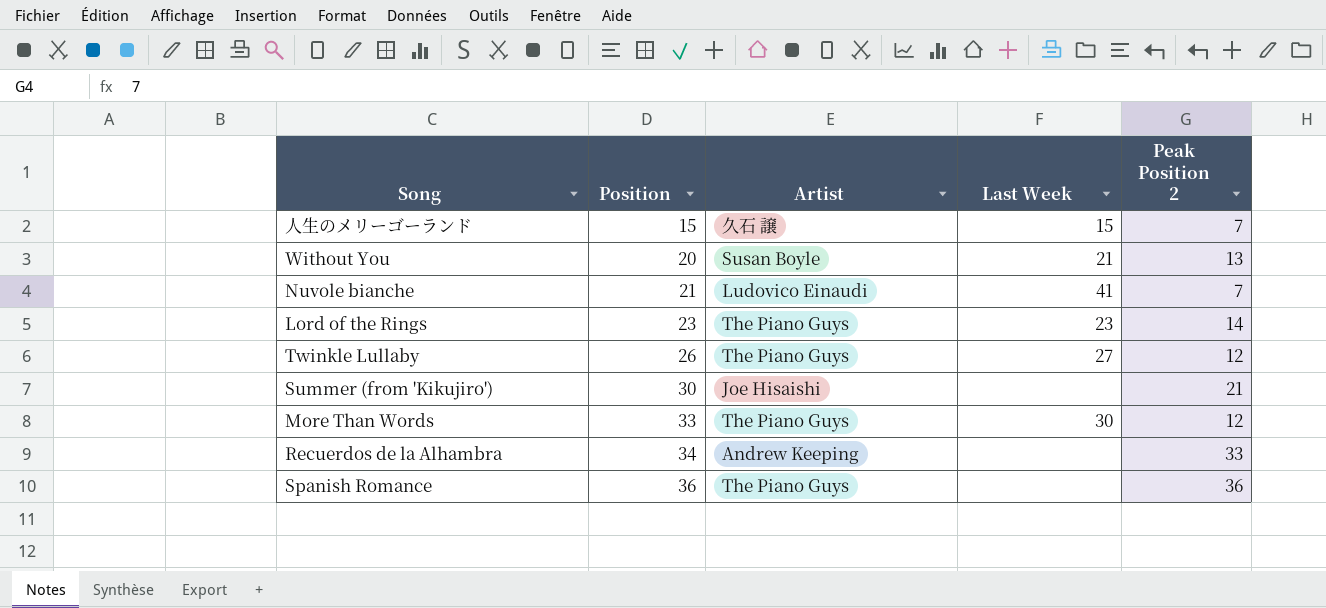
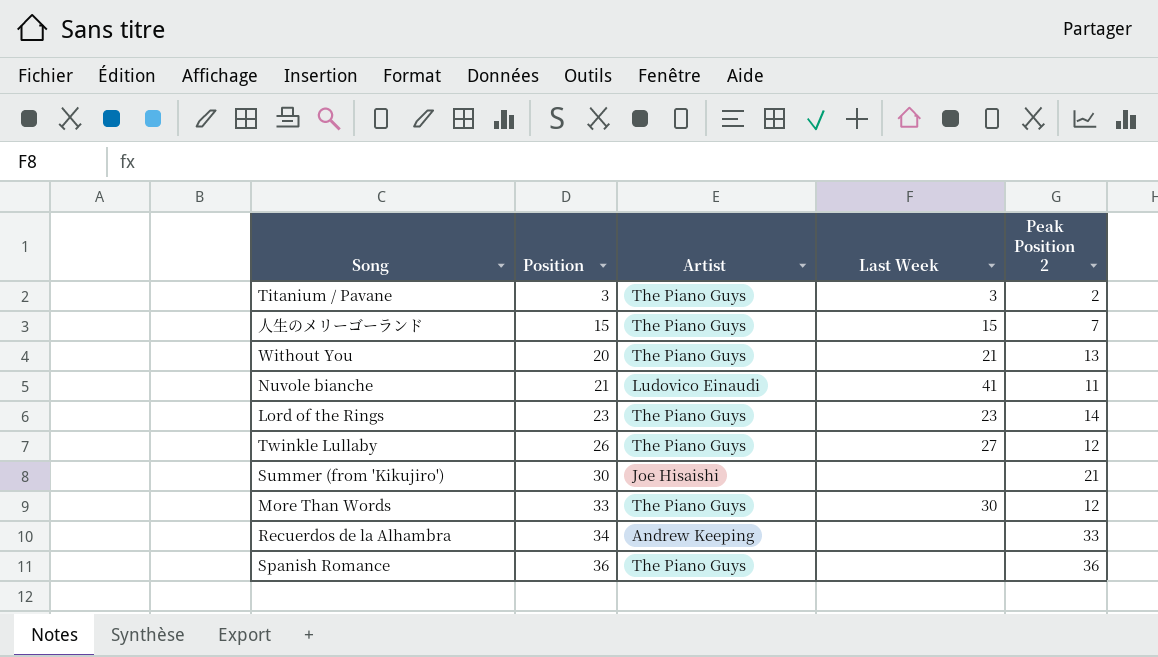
row Titanium / Pavane: none -> 3 | The Piano Guys | 3 | 2
人生のメリーゴーランド | Artist: 久石 譲 -> The Piano Guys
Without You | Artist: Susan Boyle -> The Piano Guys
Nuvole bianche | Peak Position 2: 7 -> 11

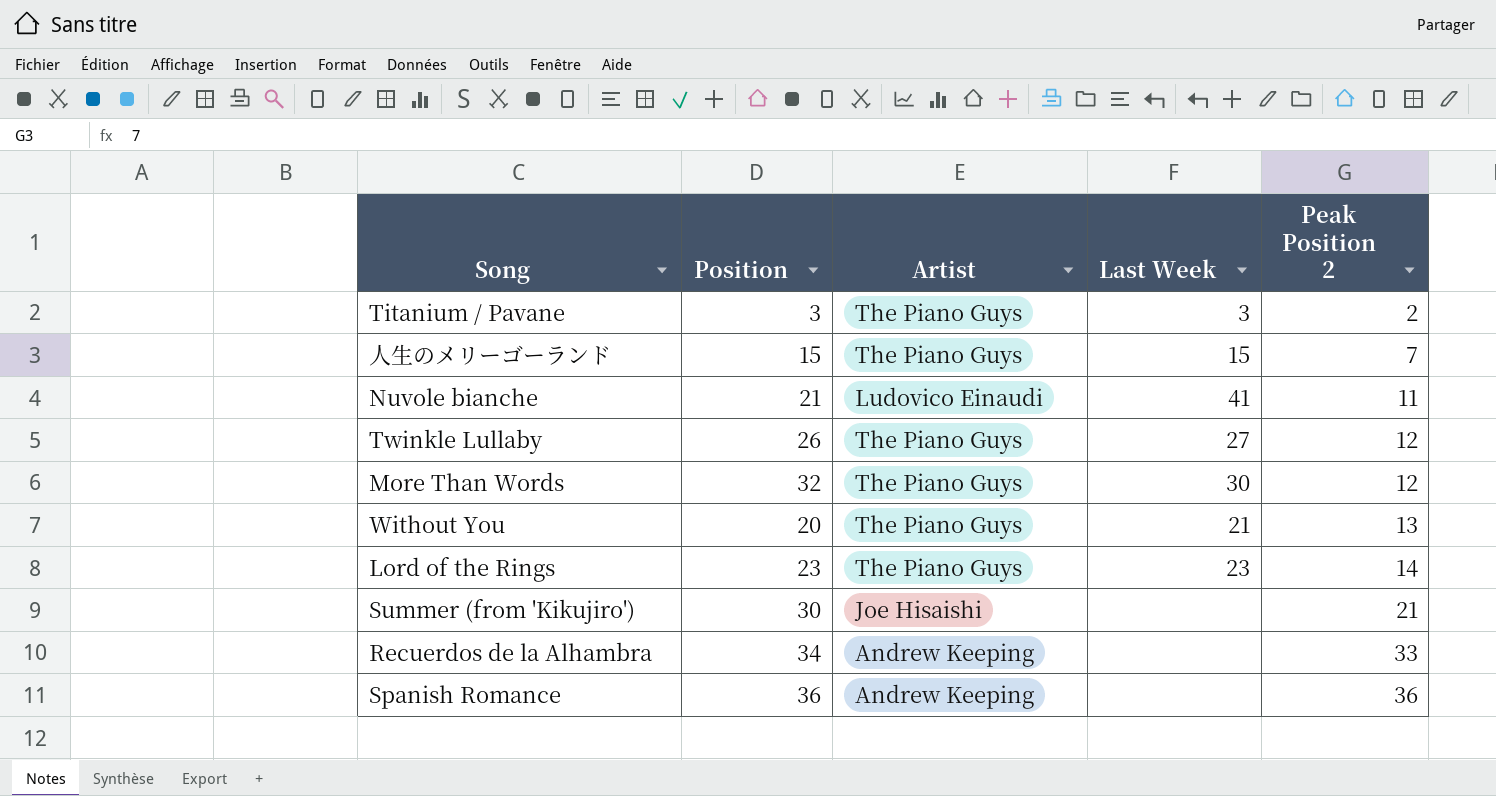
row order: Position ascending -> Peak Position 2 ascending
More Than Words | Position: 33 -> 32
Spanish Romance | Artist: The Piano Guys -> Andrew Keeping

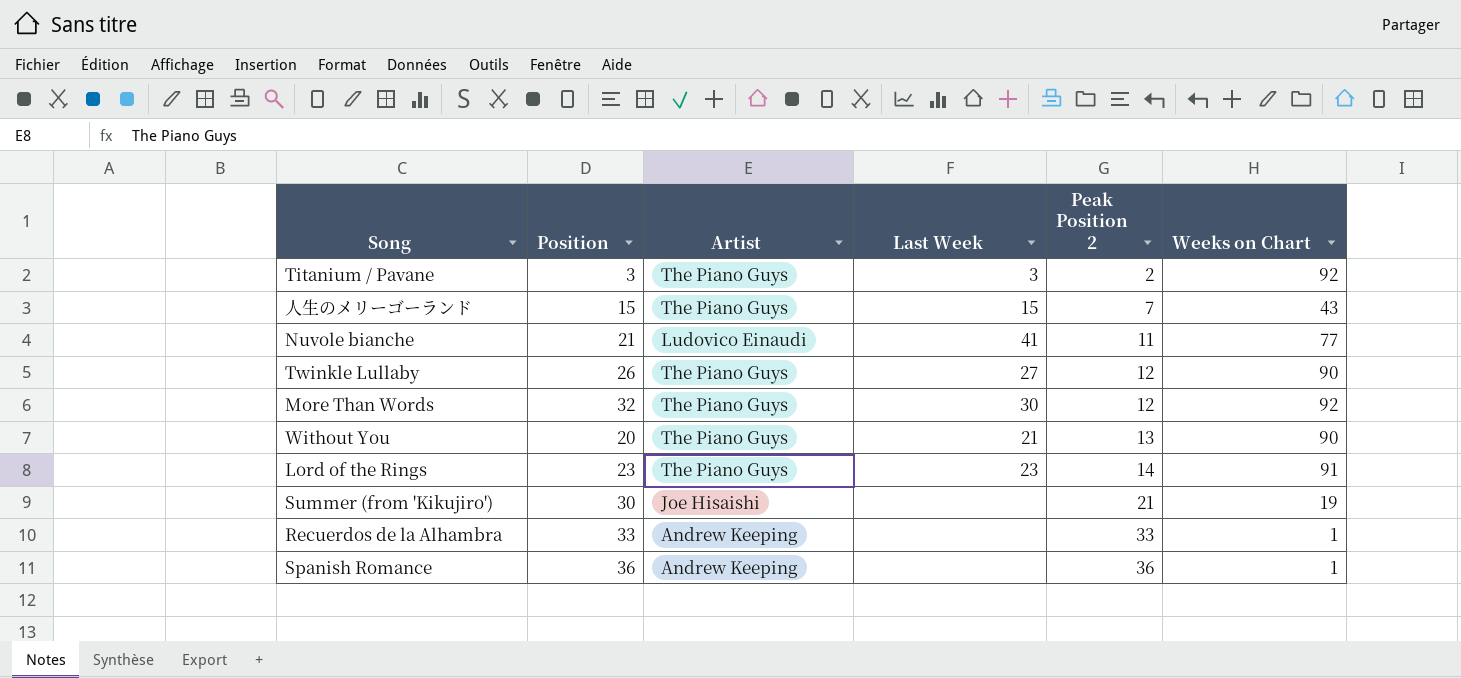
column Weeks on Chart | position: none -> 6
Recuerdos de la Alhambra | Position: 34 -> 33

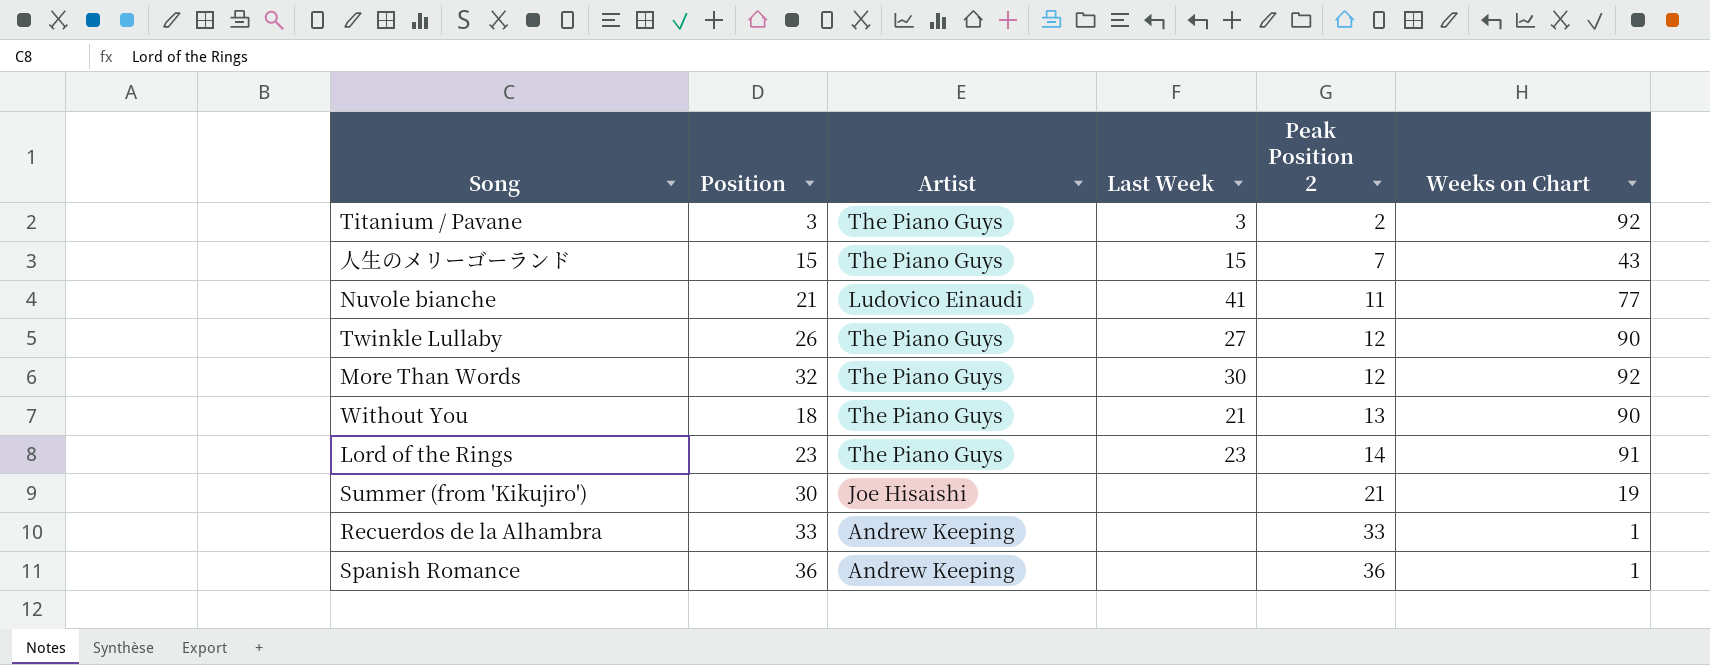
Without You | Position: 20 -> 18

